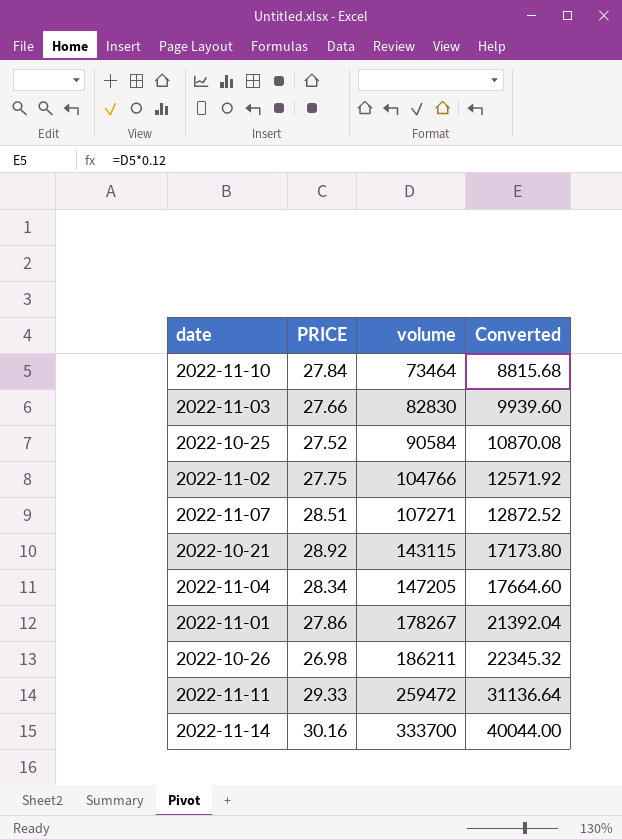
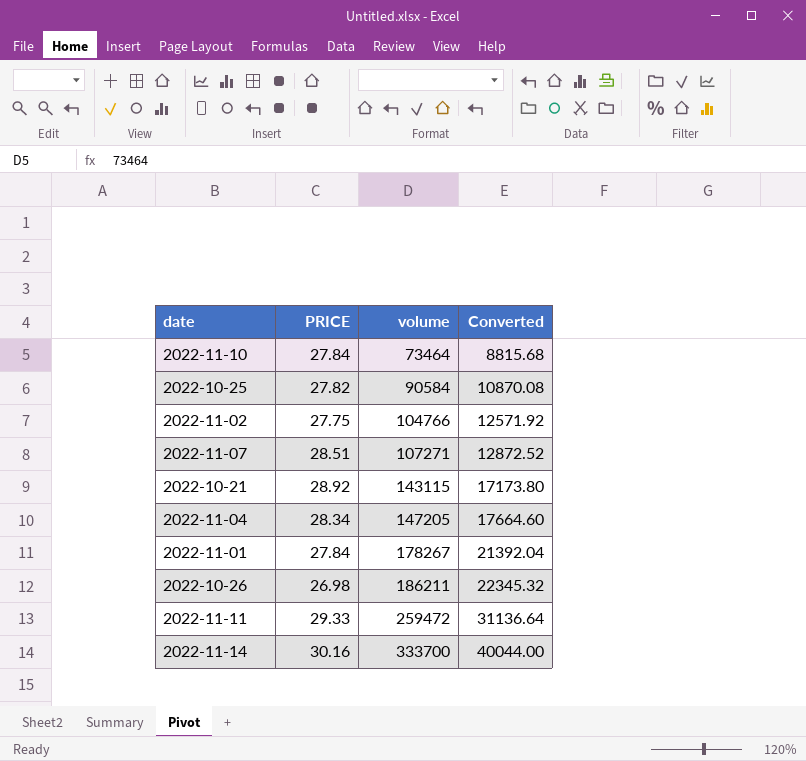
row 2022-11-03: 27.66 | 82830 | 9939.60 -> none
2022-10-25 | PRICE: 27.52 -> 27.82
2022-11-01 | PRICE: 27.86 -> 27.84

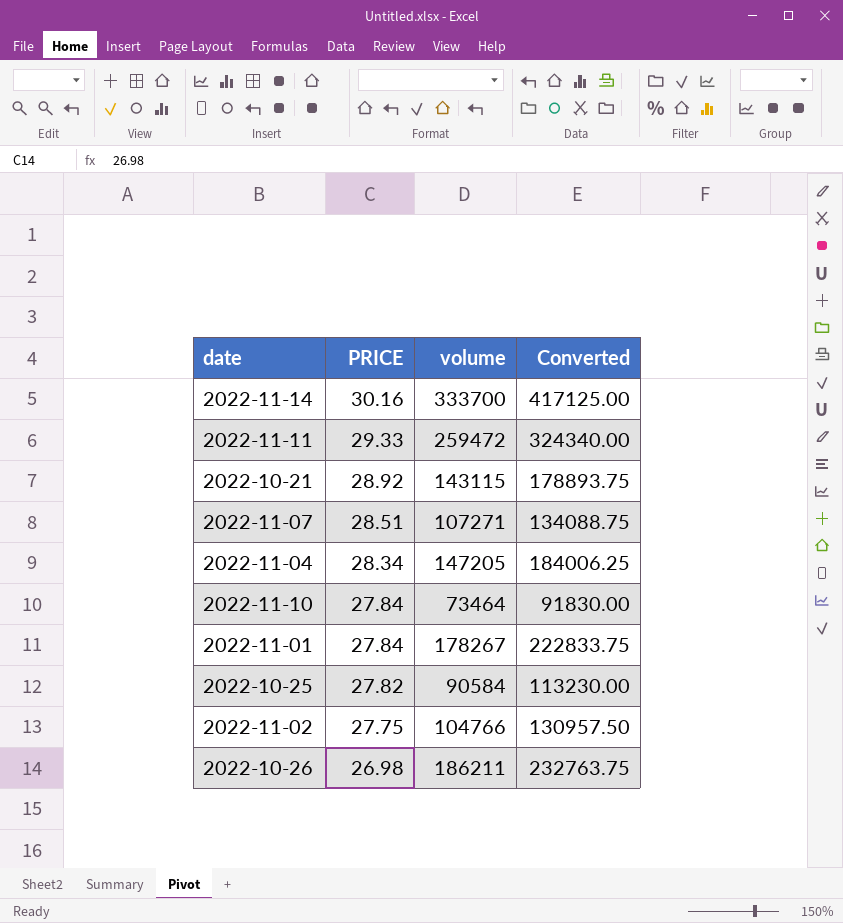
row order: volume ascending -> PRICE descending
column Converted | formula: [volume] * 0.12 -> [volume] * 1.25

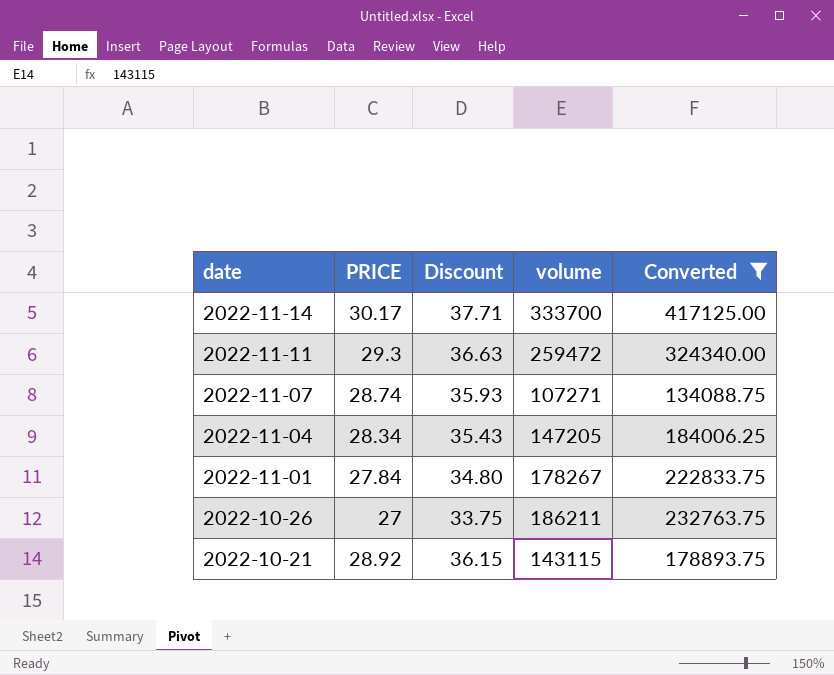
filter: none -> Converted >= 134088.75
row order: PRICE descending -> date descending
column Discount | formula: none -> [PRICE] * 1.25
2022-11-14 | PRICE: 30.16 -> 30.17
2022-11-11 | PRICE: 29.33 -> 29.3
2022-11-07 | PRICE: 28.51 -> 28.74
2022-10-26 | PRICE: 26.98 -> 27

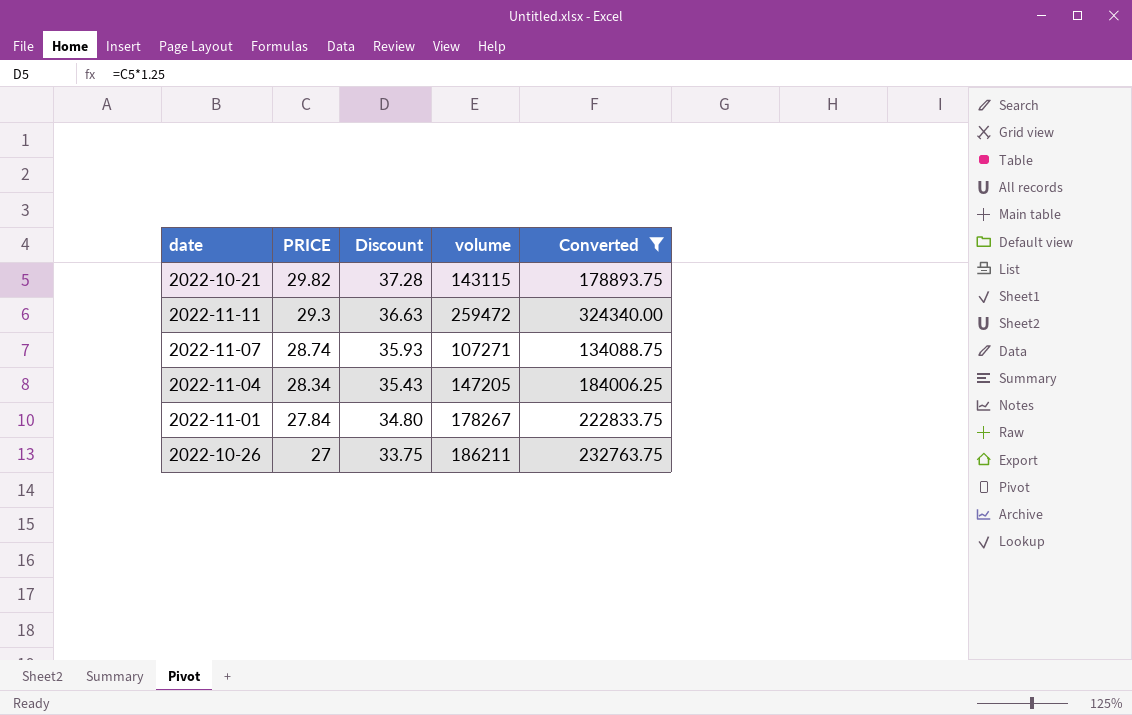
row order: date descending -> PRICE descending
row 2022-11-14: 30.17 | 37.71 | 333700 | 417125.00 -> none
2022-10-21 | PRICE: 28.92 -> 29.82
2022-10-21 | Discount: 36.15 -> 37.28

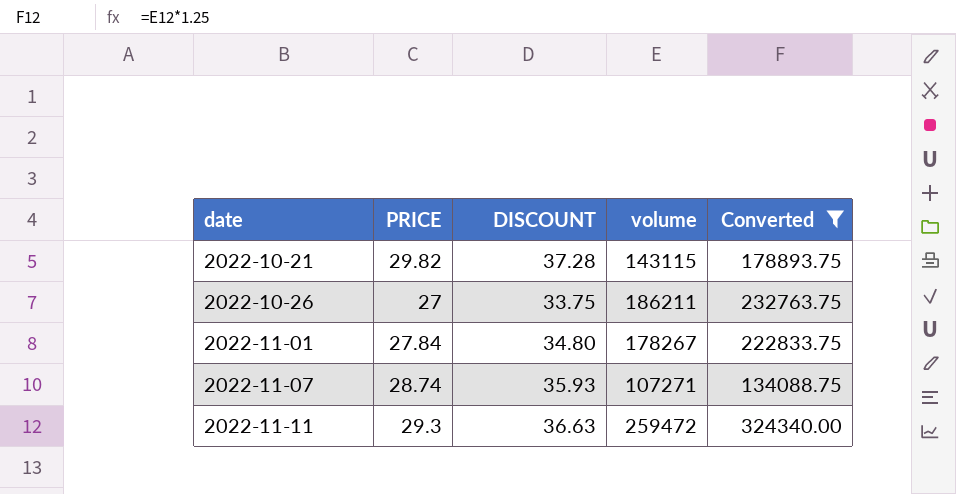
row order: PRICE descending -> date ascending
column name: Discount -> DISCOUNT
row 2022-11-04: 28.34 | 35.43 | 147205 | 184006.25 -> none

